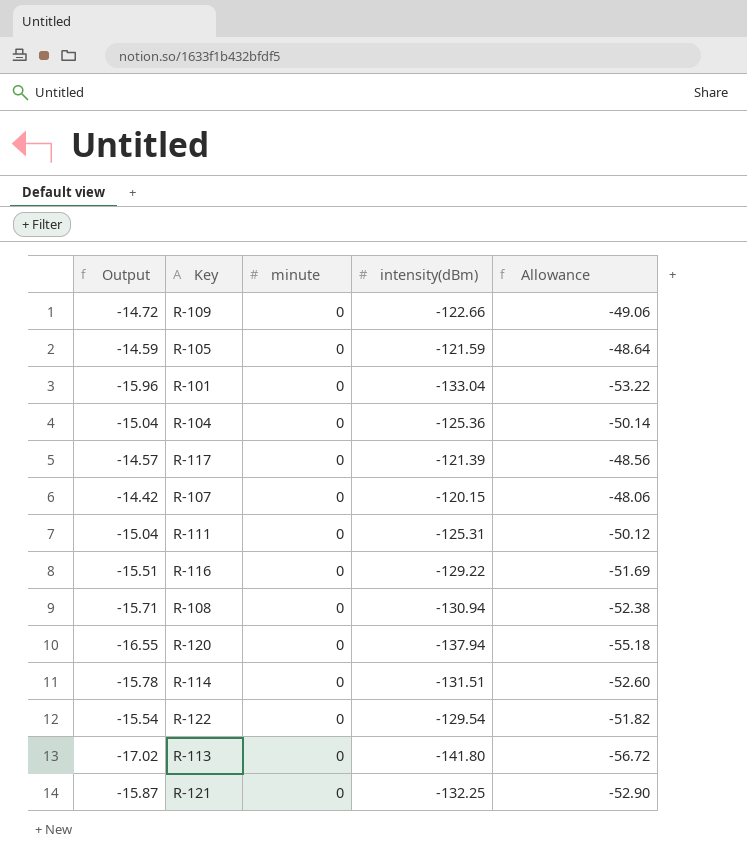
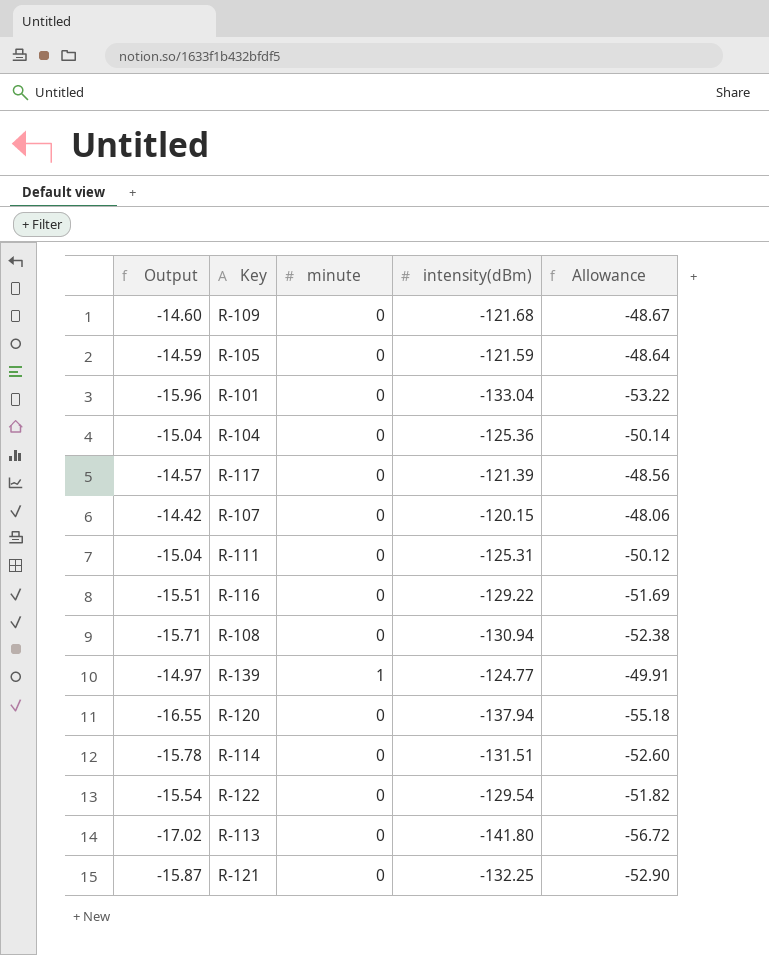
R-109 | Output: -14.72 -> -14.60
R-109 | intensity(dBm): -122.66 -> -121.68
R-109 | Allowance: -49.06 -> -48.67
row R-139: none -> -14.97 | 1 | -124.77 | -49.91

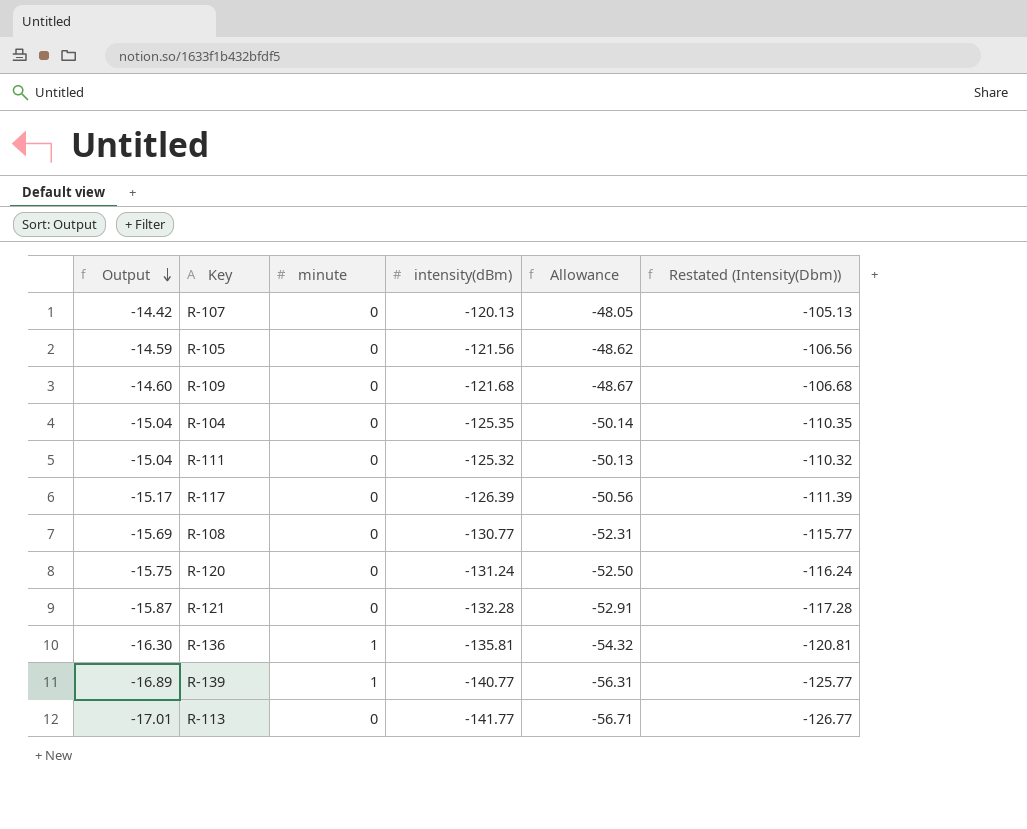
row order: none -> Output descending
column Restated (Intensity(Dbm)) | formula: none -> [intensity(dBm)] + 15
row R-101: -15.96 | 0 | -133.04 | -53.22 -> none
row R-116: -15.51 | 0 | -129.22 | -51.69 -> none
row R-114: -15.78 | 0 | -131.51 | -52.60 -> none
row R-122: -15.54 | 0 | -129.54 | -51.82 -> none
R-107 | intensity(dBm): -120.15 -> -120.13
R-107 | Allowance: -48.06 -> -48.05
R-105 | intensity(dBm): -121.59 -> -121.56
R-105 | Allowance: -48.64 -> -48.62
R-104 | intensity(dBm): -125.36 -> -125.35
R-111 | intensity(dBm): -125.31 -> -125.32
R-111 | Allowance: -50.12 -> -50.13
R-117 | Output: -14.57 -> -15.17
R-117 | intensity(dBm): -121.39 -> -126.39
R-117 | Allowance: -48.56 -> -50.56
R-108 | Output: -15.71 -> -15.69
R-108 | intensity(dBm): -130.94 -> -130.77
R-108 | Allowance: -52.38 -> -52.31
R-120 | Output: -16.55 -> -15.75
R-120 | intensity(dBm): -137.94 -> -131.24
R-120 | Allowance: -55.18 -> -52.50
R-121 | intensity(dBm): -132.25 -> -132.28
R-121 | Allowance: -52.90 -> -52.91
row R-136: none -> -16.30 | 1 | -135.81 | -54.32 | -120.81
R-139 | Output: -14.97 -> -16.89
R-139 | intensity(dBm): -124.77 -> -140.77
R-139 | Allowance: -49.91 -> -56.31
R-113 | Output: -17.02 -> -17.01
R-113 | intensity(dBm): -141.80 -> -141.77
R-113 | Allowance: -56.72 -> -56.71

